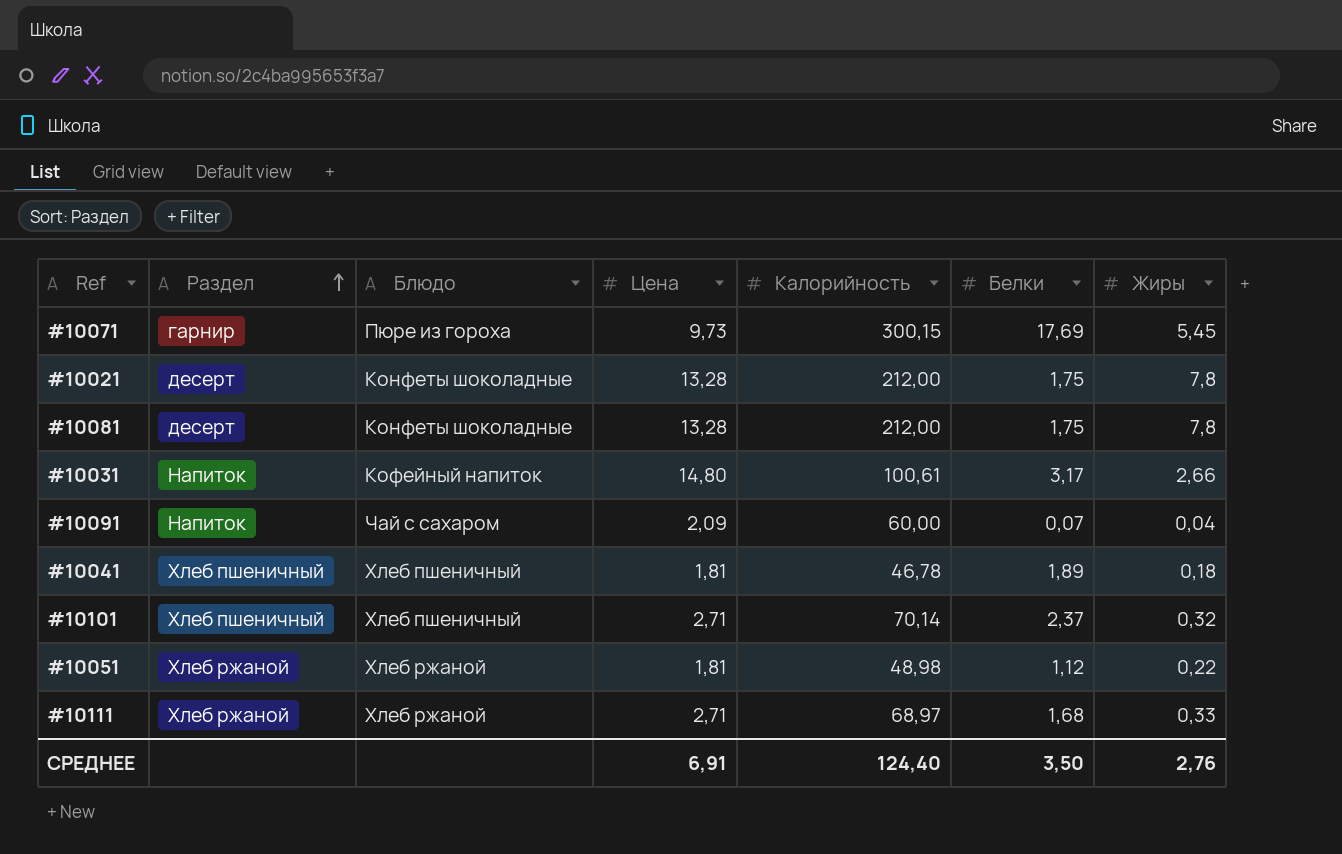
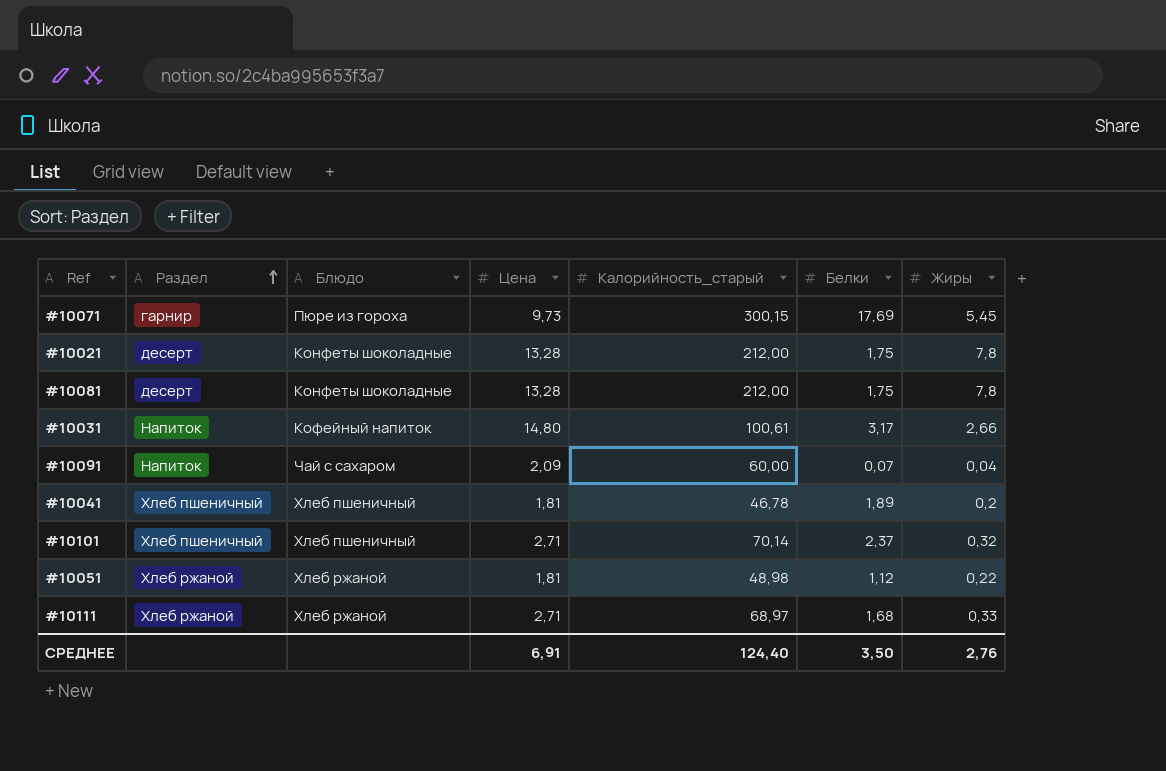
column name: Калорийность -> Калорийность_старый
#10041 | Жиры: 0,18 -> 0,2

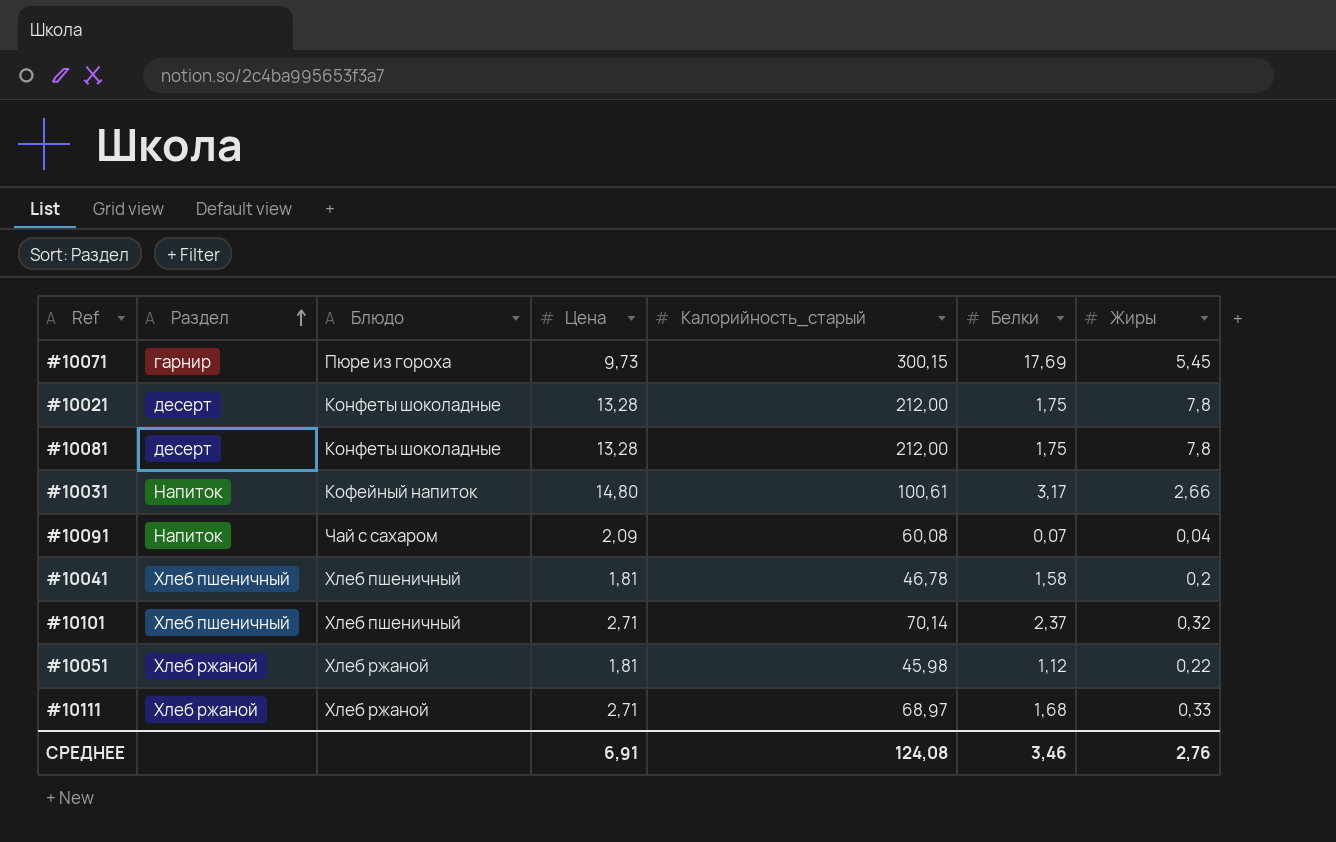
#10091 | Калорийность_старый: 60,00 -> 60,08
#10041 | Белки: 1,89 -> 1,58
#10051 | Калорийность_старый: 48,98 -> 45,98
СРЕДНЕЕ | Калорийность_старый: 124,40 -> 124,08
СРЕДНЕЕ | Белки: 3,50 -> 3,46

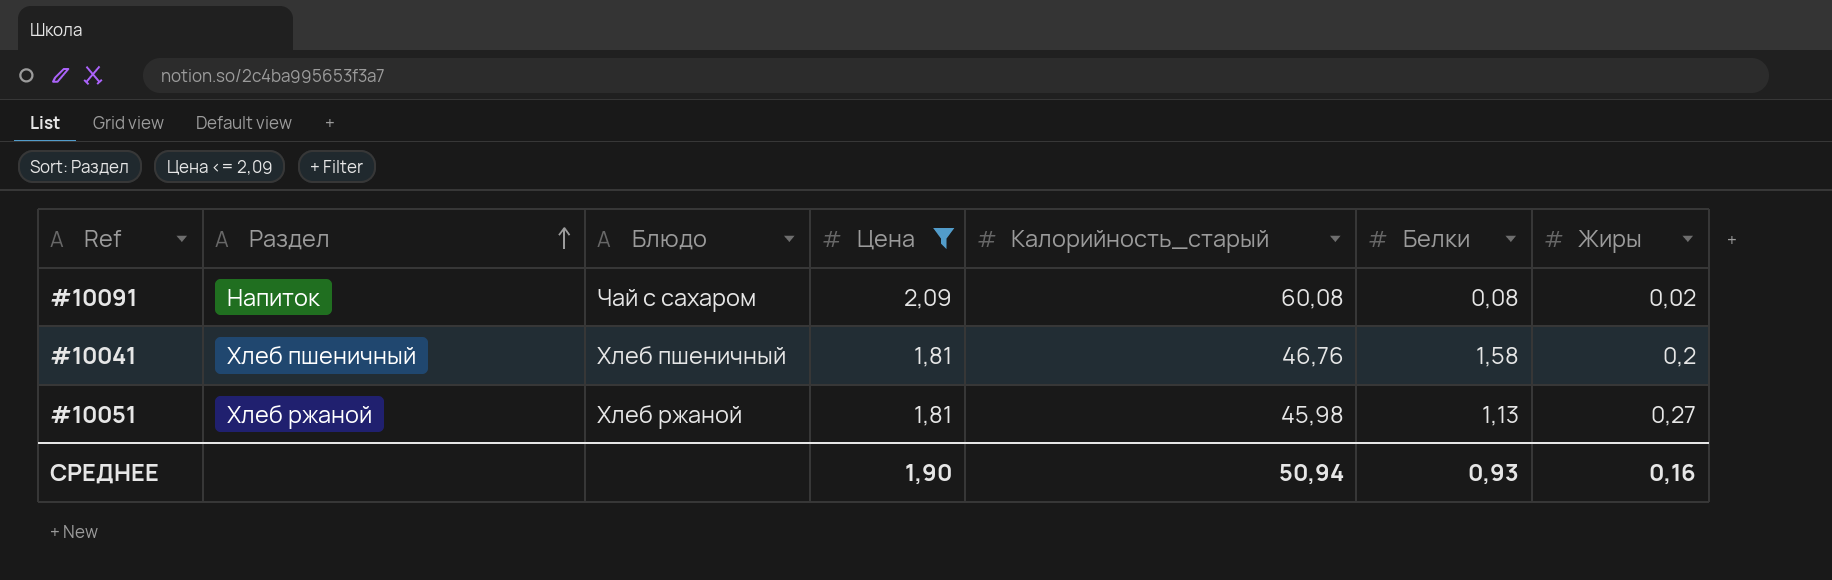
filter: none -> Цена <= 2,09
#10091 | Белки: 0,07 -> 0,08
#10091 | Жиры: 0,04 -> 0,02
#10041 | Калорийность_старый: 46,78 -> 46,76
#10051 | Белки: 1,12 -> 1,13
#10051 | Жиры: 0,22 -> 0,27
СРЕДНЕЕ | Цена: 6,91 -> 1,90
СРЕДНЕЕ | Калорийность_старый: 124,08 -> 50,94
СРЕДНЕЕ | Белки: 3,46 -> 0,93
СРЕДНЕЕ | Жиры: 2,76 -> 0,16

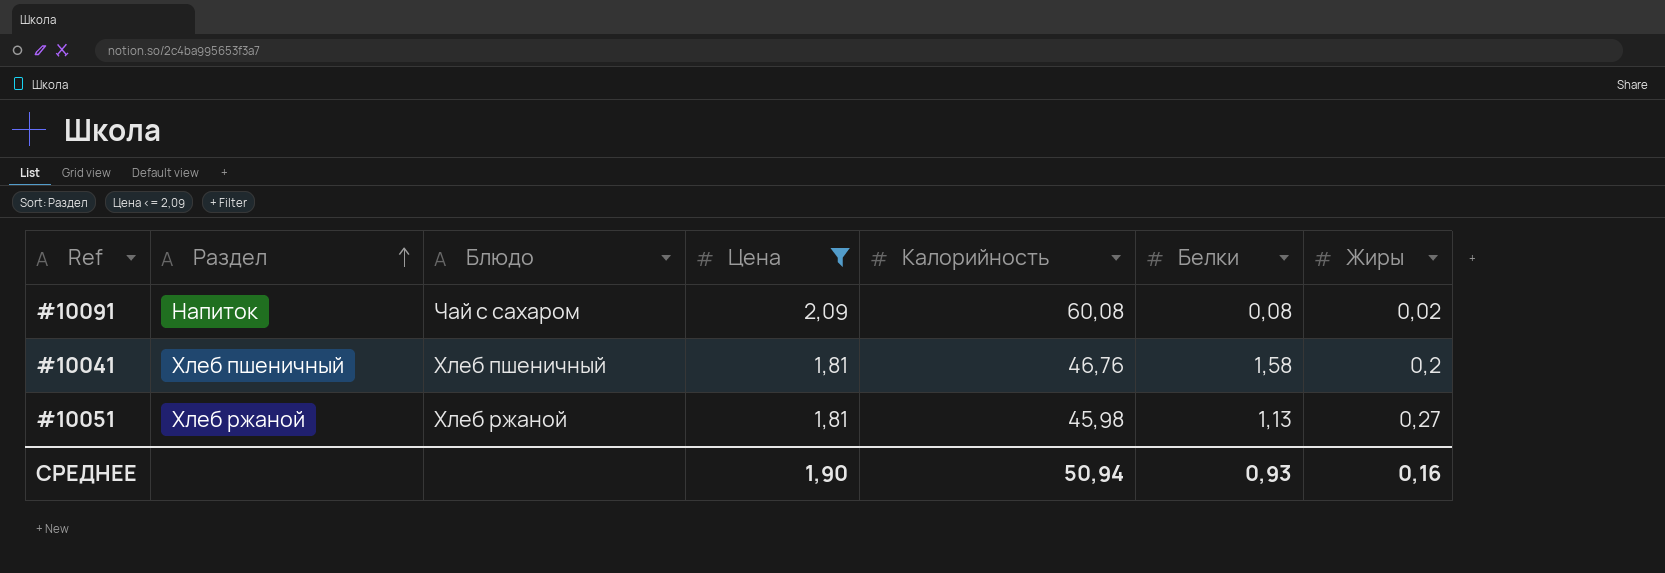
column name: Калорийность_старый -> Калорийность

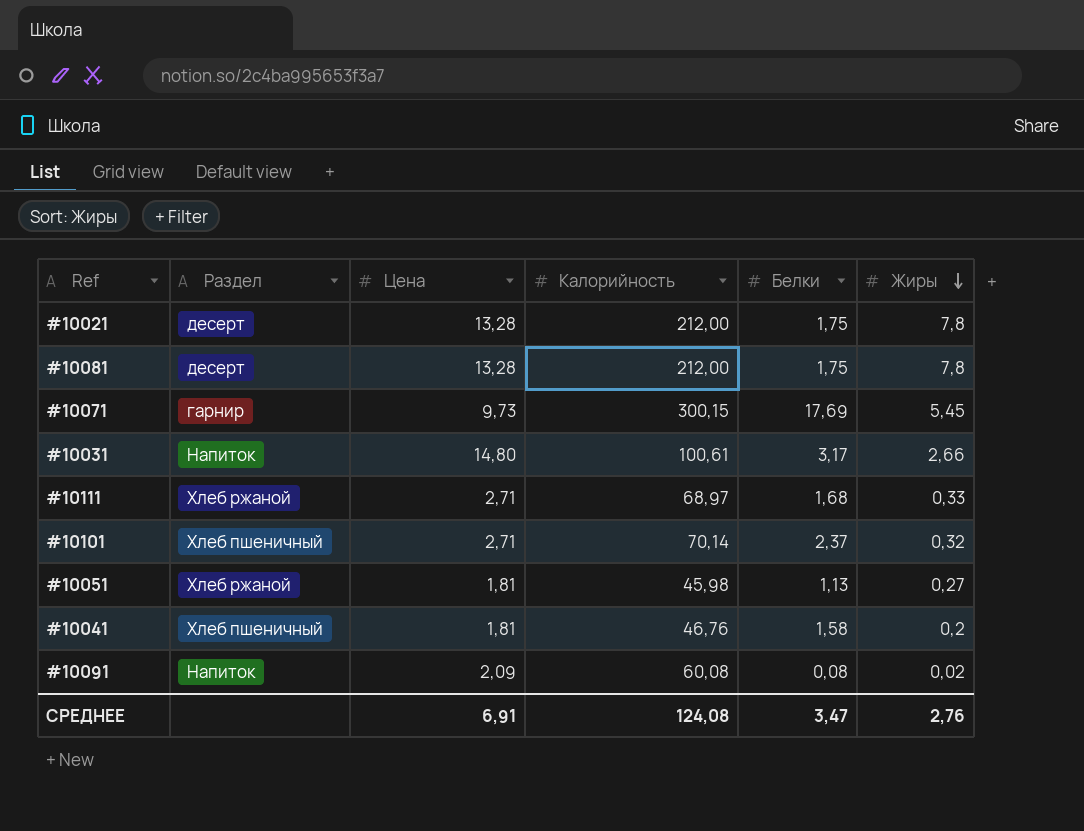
filter: Цена <= 2,09 -> none
row order: Раздел ascending -> Жиры descending
column Блюдо | position: 3 -> none
СРЕДНЕЕ | Цена: 1,90 -> 6,91
СРЕДНЕЕ | Калорийность: 50,94 -> 124,08
СРЕДНЕЕ | Белки: 0,93 -> 3,47
СРЕДНЕЕ | Жиры: 0,16 -> 2,76

